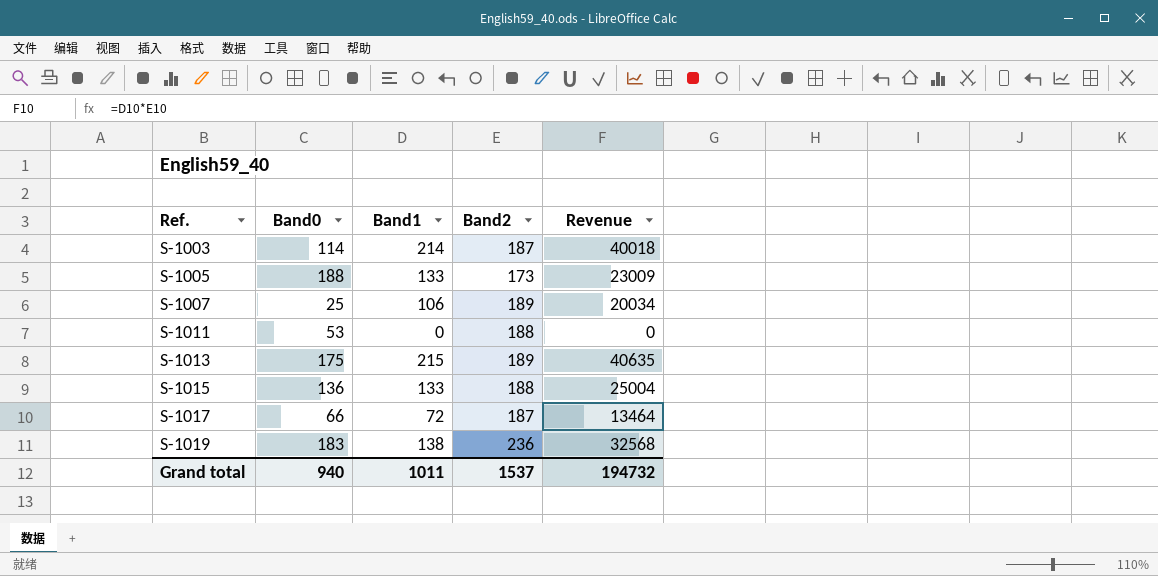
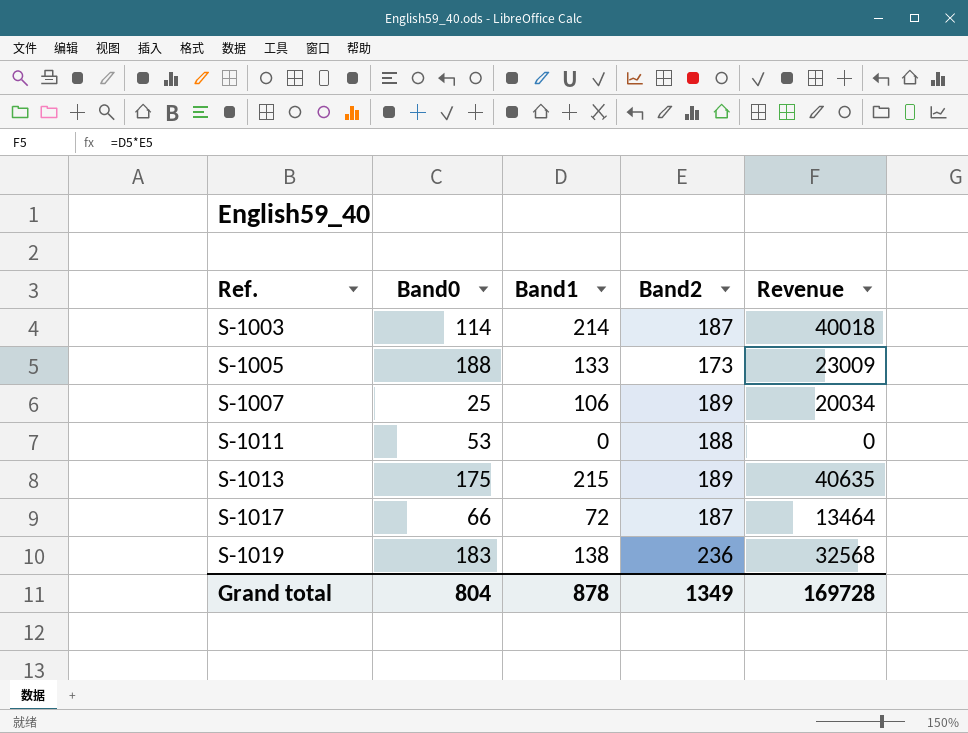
row S-1015: 136 | 133 | 188 | 25004 -> none
Grand total | Band0: 940 -> 804
Grand total | Band1: 1011 -> 878
Grand total | Band2: 1537 -> 1349
Grand total | Revenue: 194732 -> 169728

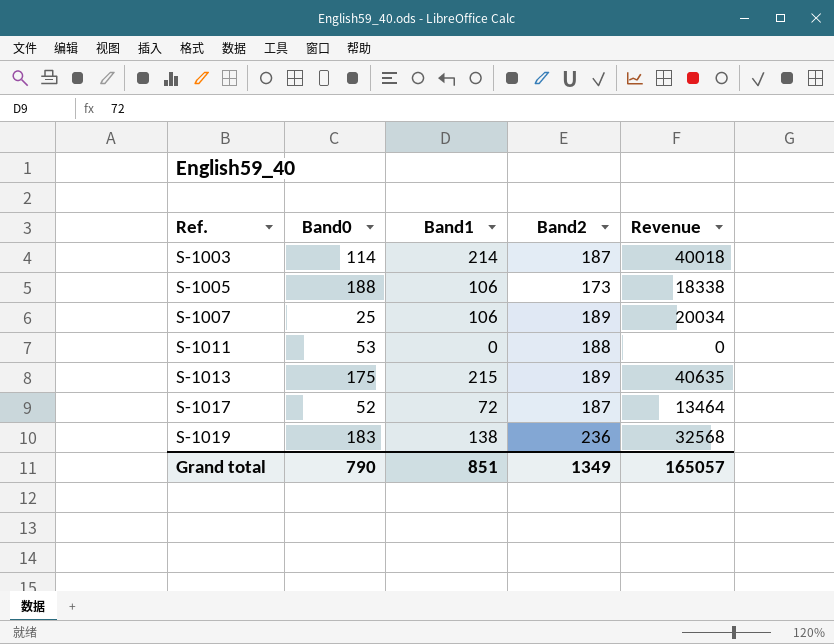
S-1005 | Band1: 133 -> 106
S-1005 | Revenue: 23009 -> 18338
S-1017 | Band0: 66 -> 52
Grand total | Band0: 804 -> 790
Grand total | Band1: 878 -> 851
Grand total | Revenue: 169728 -> 165057

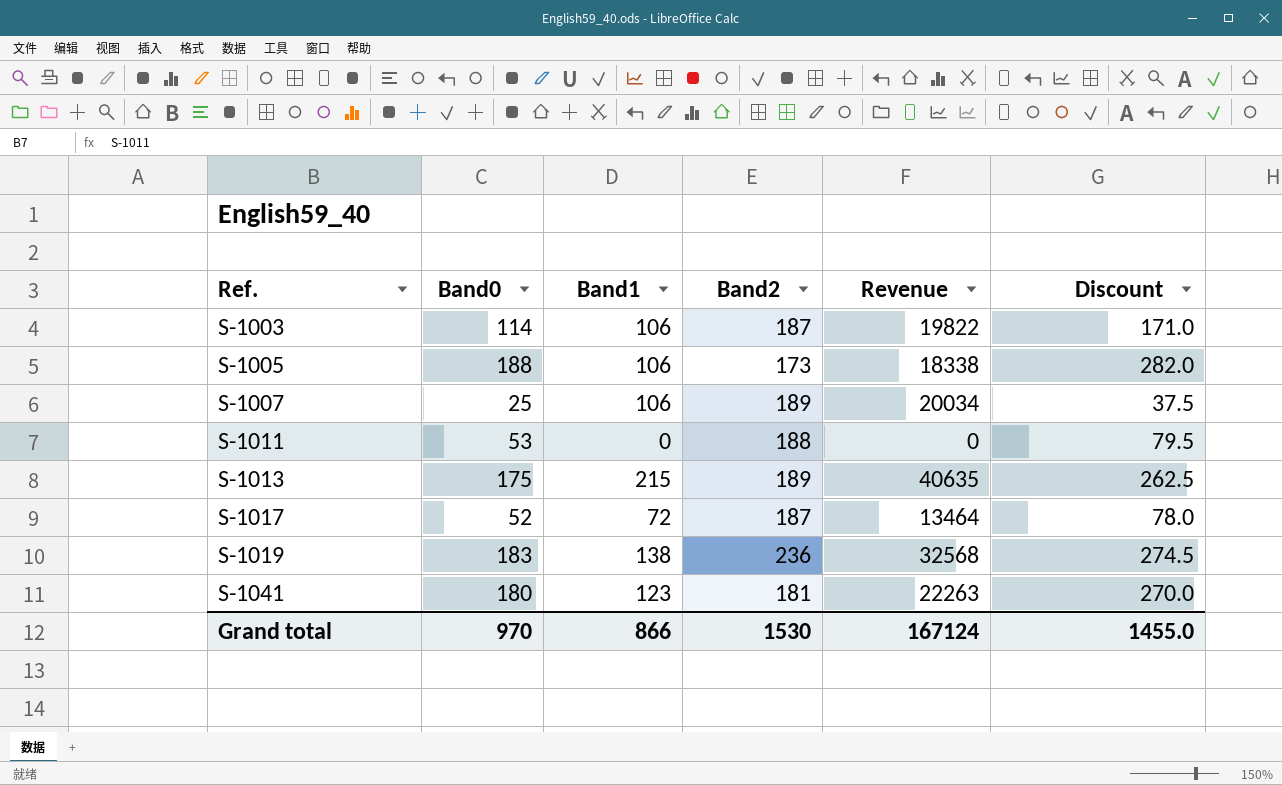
column Discount | formula: none -> [Band0] * 1.5
S-1003 | Band1: 214 -> 106
S-1003 | Revenue: 40018 -> 19822
row S-1041: none -> 180 | 123 | 181 | 22263 | 270.0
Grand total | Band0: 790 -> 970
Grand total | Band1: 851 -> 866
Grand total | Band2: 1349 -> 1530
Grand total | Revenue: 165057 -> 167124

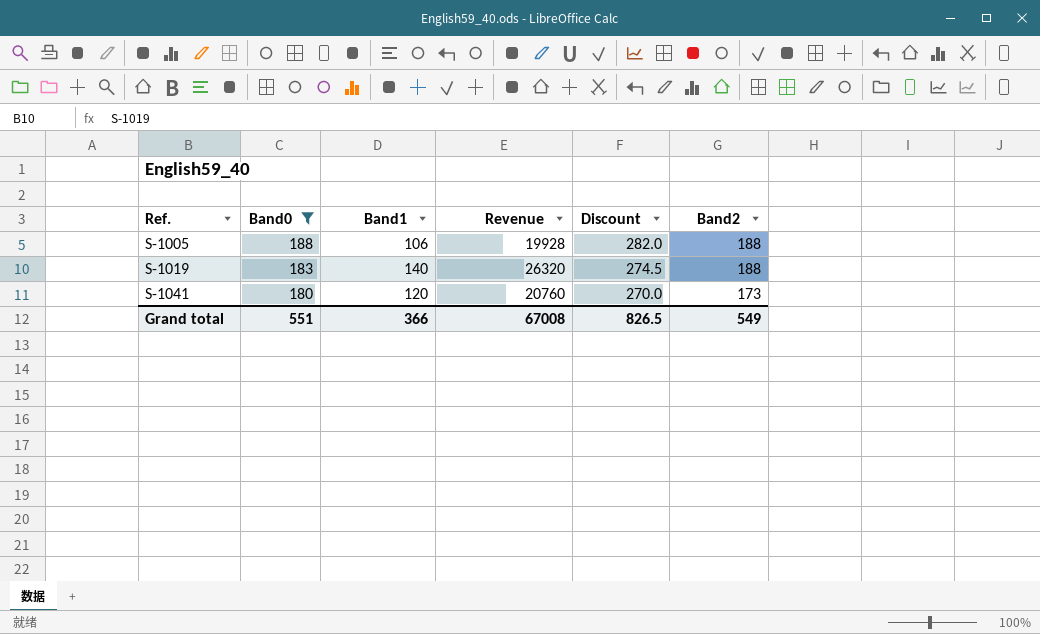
filter: none -> Band0 >= 180
column Band2 | position: 4 -> 6
S-1005 | Revenue: 18338 -> 19928
S-1005 | Band2: 173 -> 188
S-1019 | Band1: 138 -> 140
S-1019 | Revenue: 32568 -> 26320
S-1019 | Band2: 236 -> 188
S-1041 | Band1: 123 -> 120
S-1041 | Revenue: 22263 -> 20760
S-1041 | Band2: 181 -> 173
Grand total | Band0: 970 -> 551
Grand total | Band1: 866 -> 366
Grand total | Revenue: 167124 -> 67008
Grand total | Discount: 1455.0 -> 826.5
Grand total | Band2: 1530 -> 549

